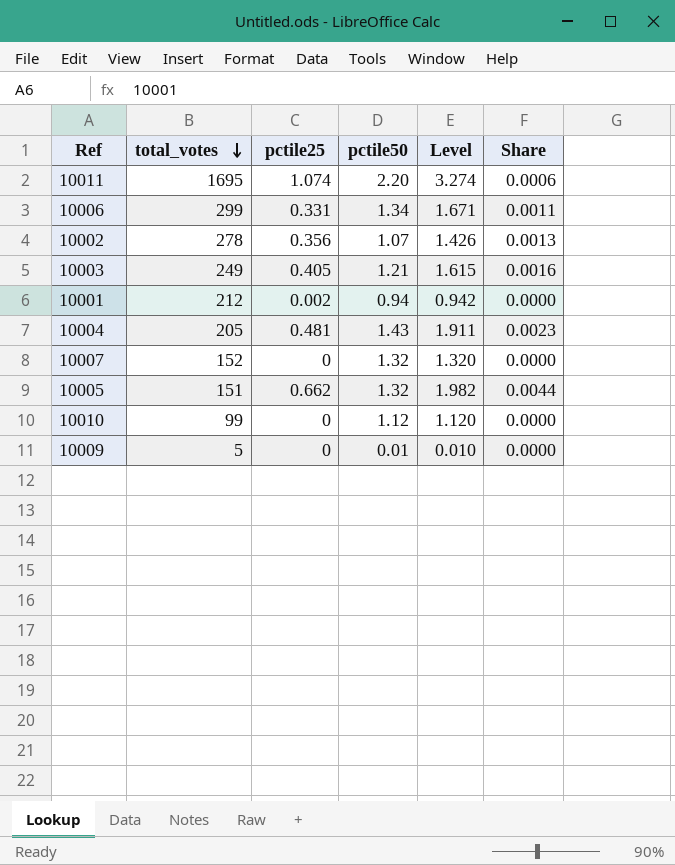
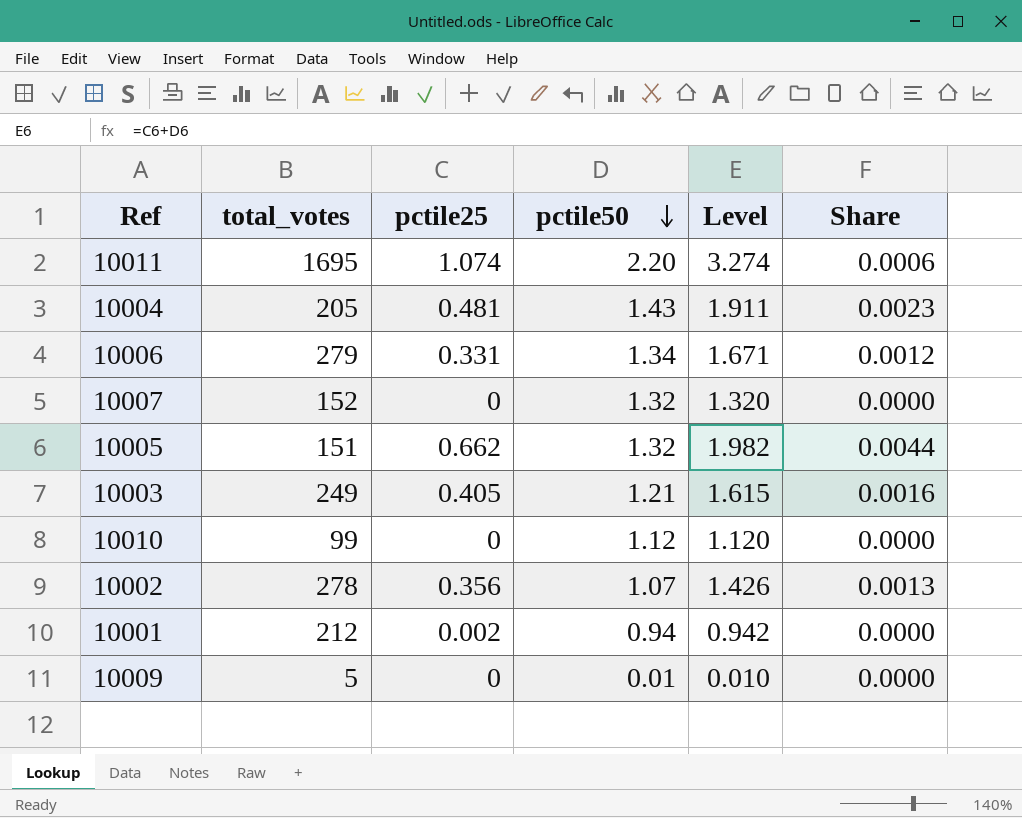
row order: total_votes descending -> pctile50 descending
10006 | total_votes: 299 -> 279
10006 | Share: 0.0011 -> 0.0012

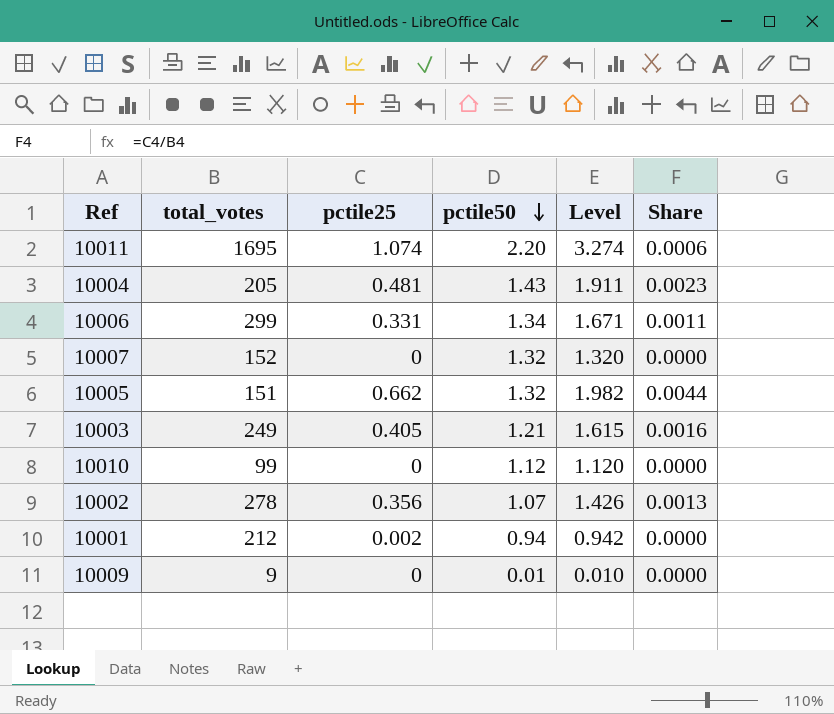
10006 | total_votes: 279 -> 299
10006 | Share: 0.0012 -> 0.0011
10009 | total_votes: 5 -> 9

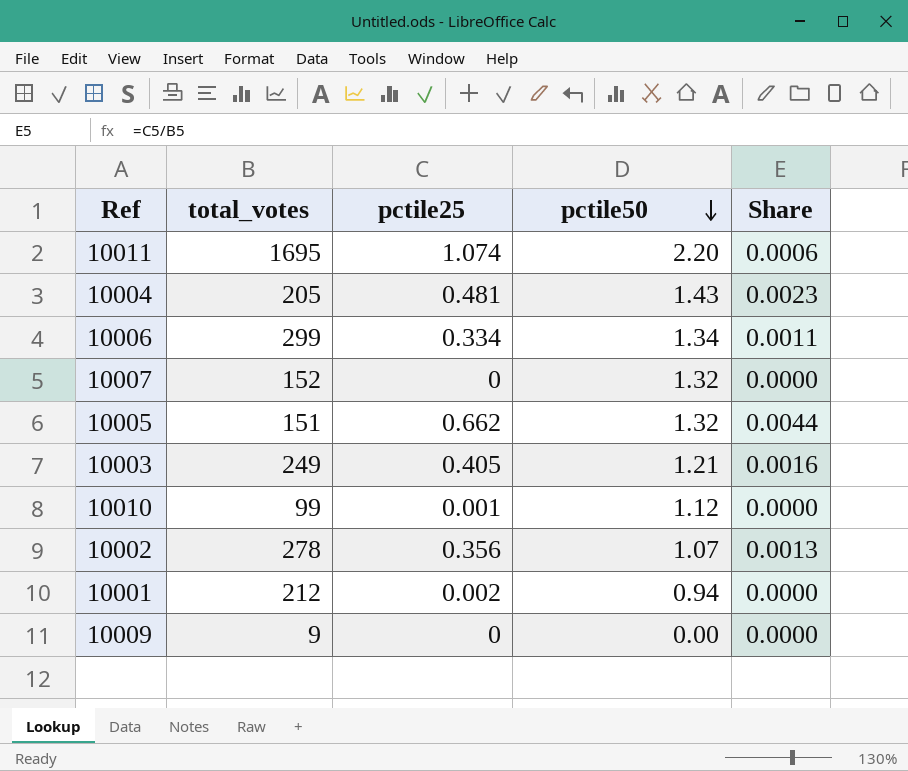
column Level | formula: [pctile25] + [pctile50] -> none
10006 | pctile25: 0.331 -> 0.334
10010 | pctile25: 0 -> 0.001
10009 | pctile50: 0.01 -> 0.00

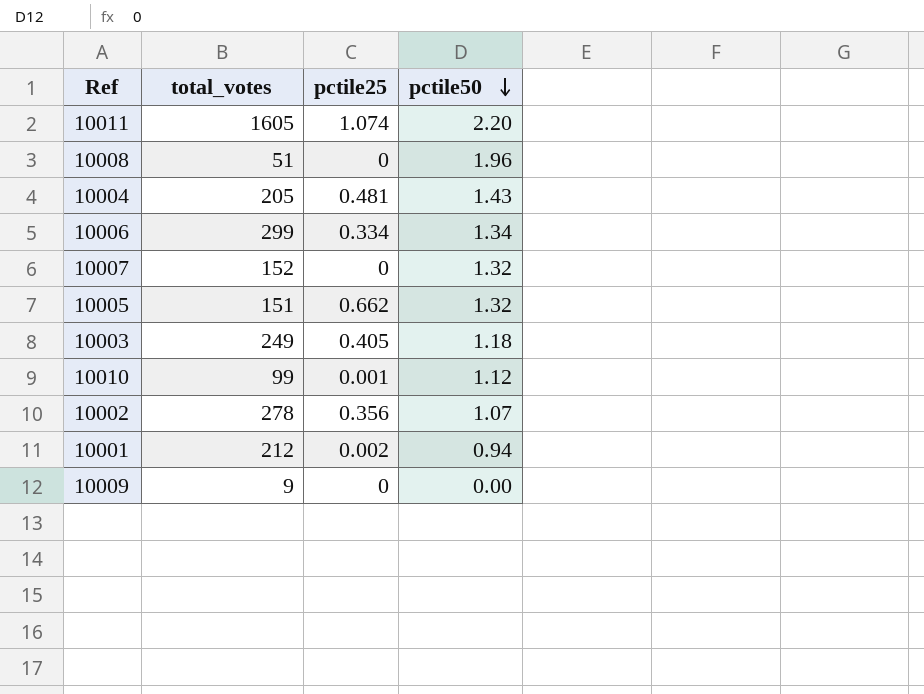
column Share | formula: [pctile25] / [total_votes] -> none
10011 | total_votes: 1695 -> 1605
row 10008: none -> 51 | 0 | 1.96
10003 | pctile50: 1.21 -> 1.18

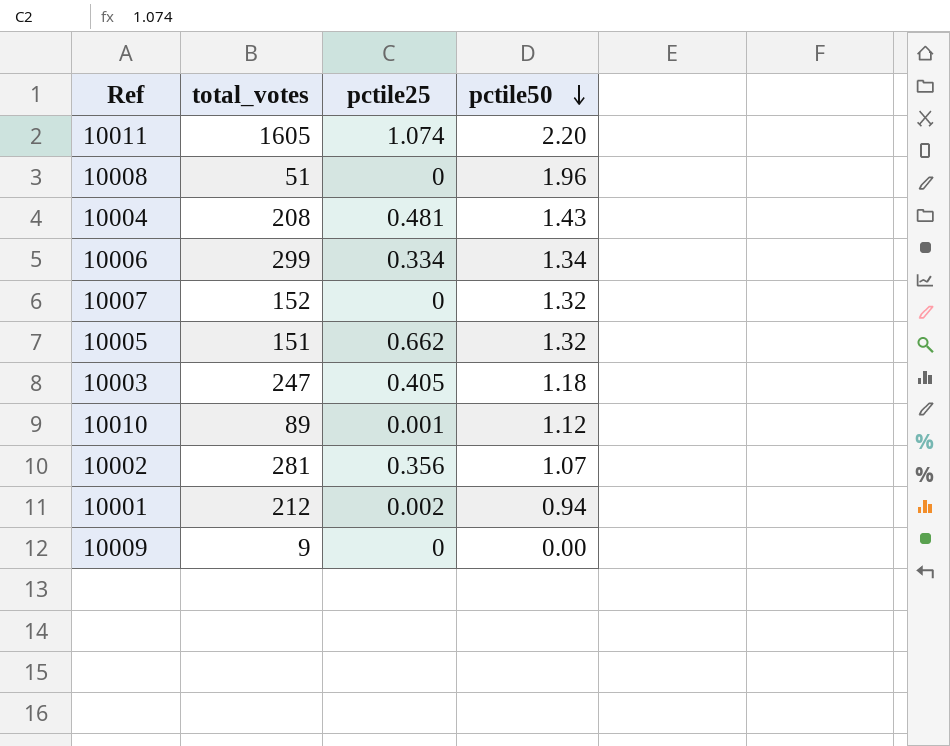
10004 | total_votes: 205 -> 208
10003 | total_votes: 249 -> 247
10010 | total_votes: 99 -> 89
10002 | total_votes: 278 -> 281

